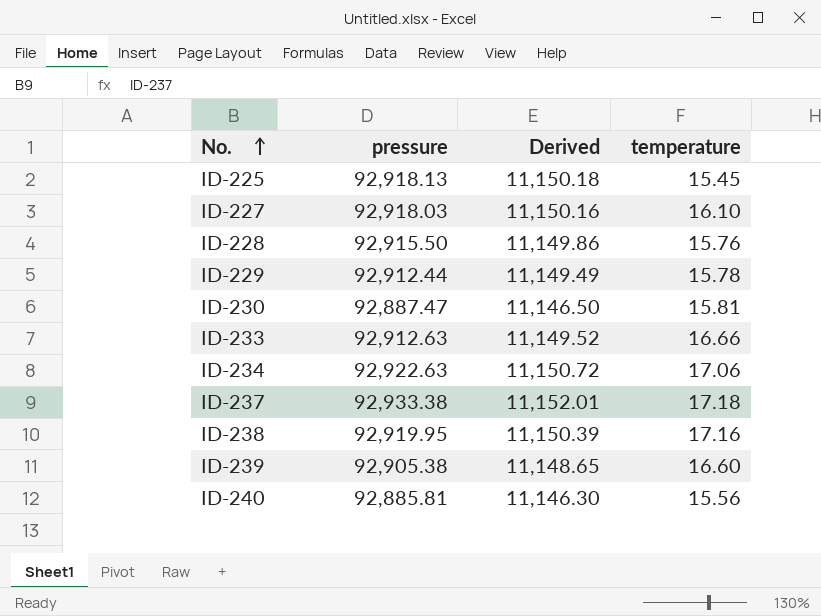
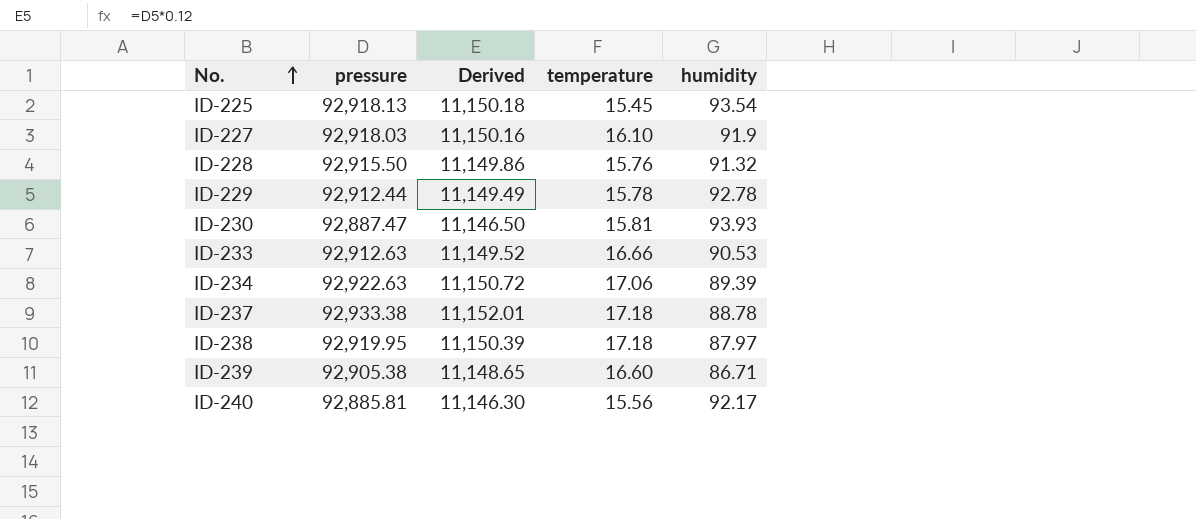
column humidity | position: none -> 5
ID-238 | temperature: 17.16 -> 17.18

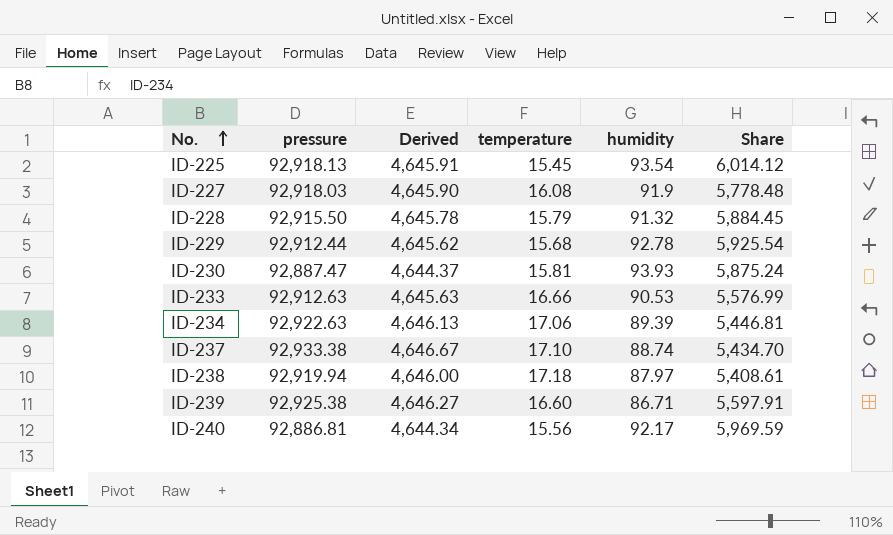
column Derived | formula: [pressure] * 0.12 -> [pressure] * 0.05
column Share | formula: none -> [pressure] / [temperature]
ID-227 | temperature: 16.10 -> 16.08
ID-228 | temperature: 15.76 -> 15.79
ID-229 | temperature: 15.78 -> 15.68
ID-237 | temperature: 17.18 -> 17.10
ID-237 | humidity: 88.78 -> 88.74
ID-238 | pressure: 92,919.95 -> 92,919.94
ID-239 | pressure: 92,905.38 -> 92,925.38
ID-240 | pressure: 92,885.81 -> 92,886.81

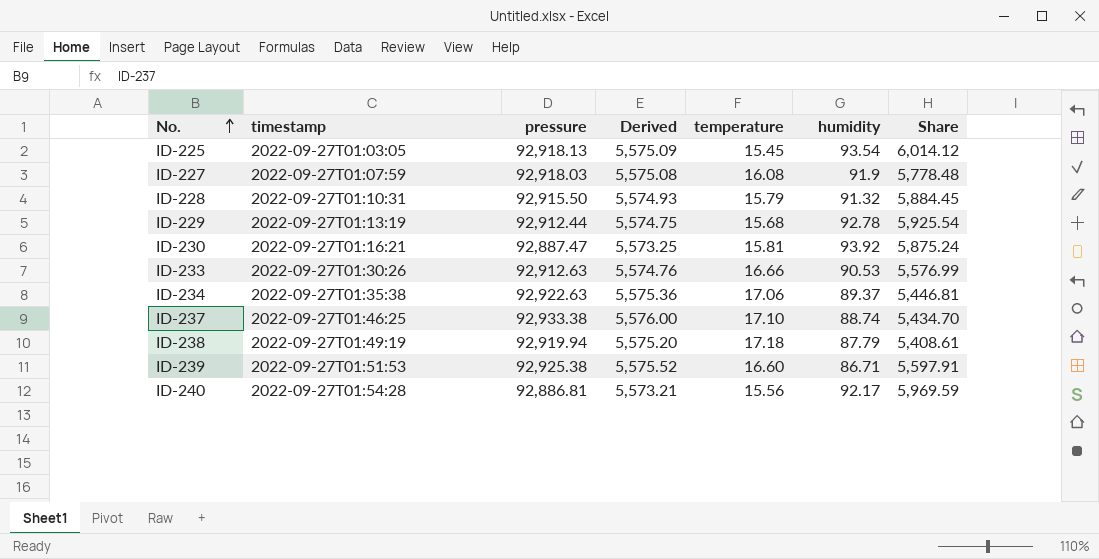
column timestamp | position: none -> 2
column Derived | formula: [pressure] * 0.05 -> [pressure] * 0.06
ID-230 | humidity: 93.93 -> 93.92
ID-234 | humidity: 89.39 -> 89.37
ID-238 | humidity: 87.97 -> 87.79

